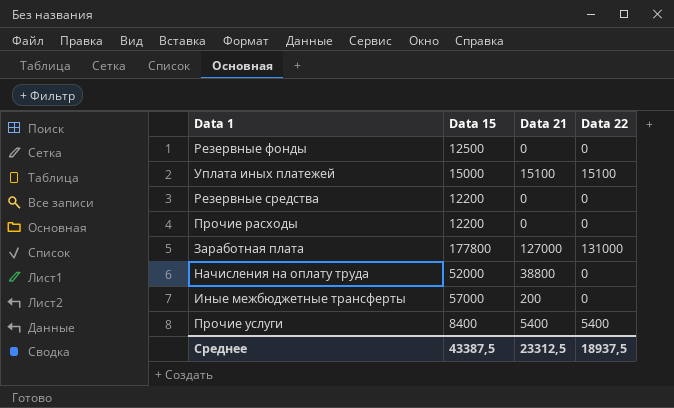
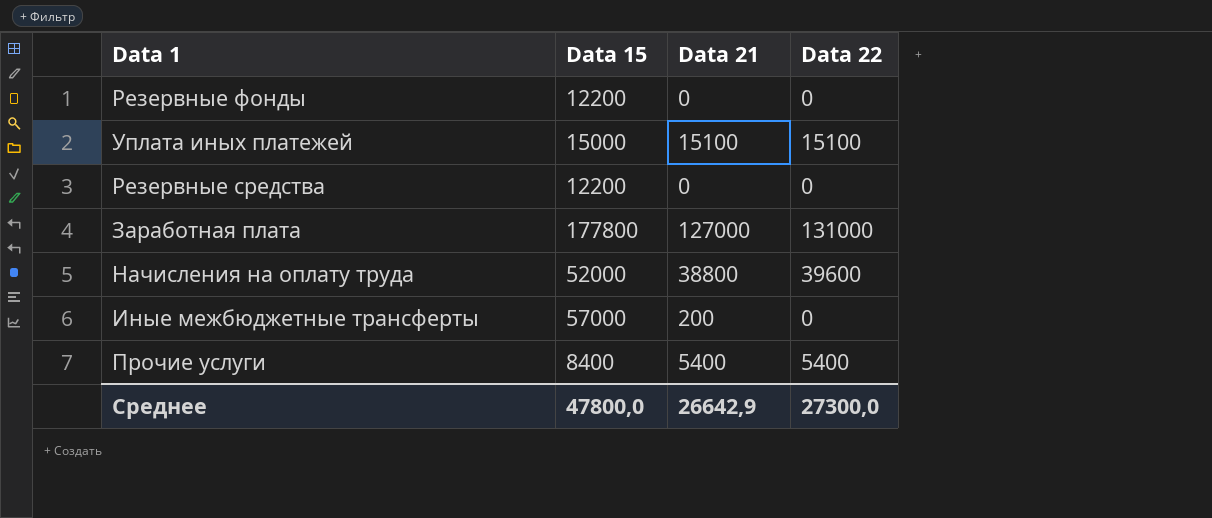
row Прочие расходы: 12200 | 0 | 0 -> none
Резервные фонды | Data 15: 12500 -> 12200
Начисления на оплату труда | Data 22: 0 -> 39600
Среднее | Data 15: 43387,5 -> 47800,0
Среднее | Data 21: 23312,5 -> 26642,9
Среднее | Data 22: 18937,5 -> 27300,0

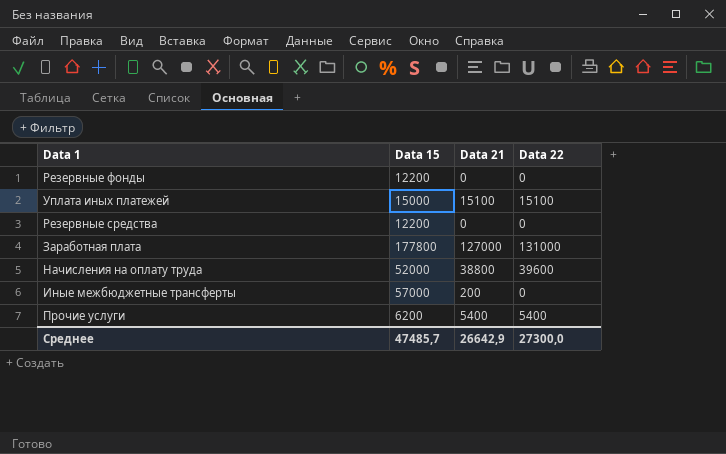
Прочие услуги | Data 15: 8400 -> 6200
Среднее | Data 15: 47800,0 -> 47485,7

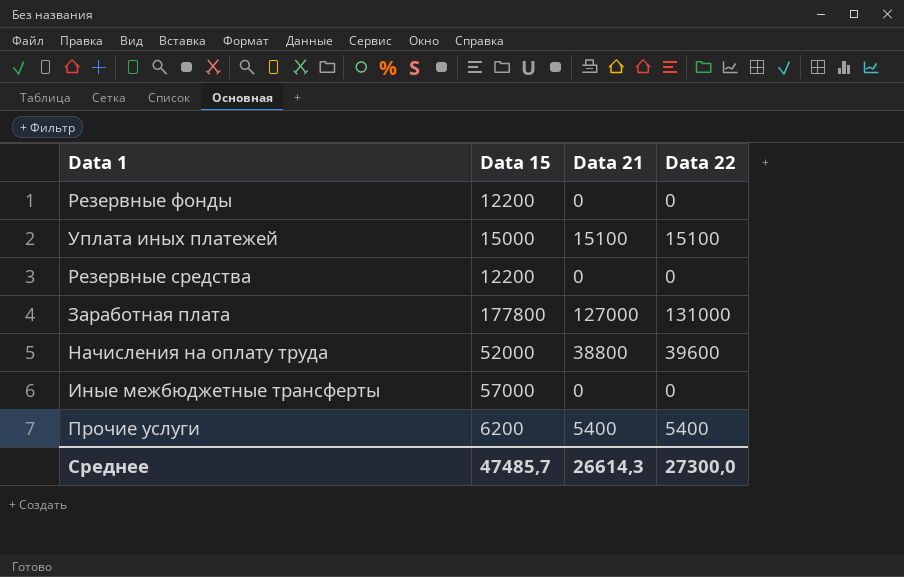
Иные межбюджетные трансферты | Data 21: 200 -> 0
Среднее | Data 21: 26642,9 -> 26614,3

